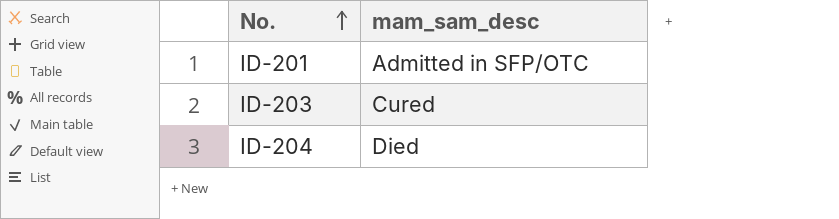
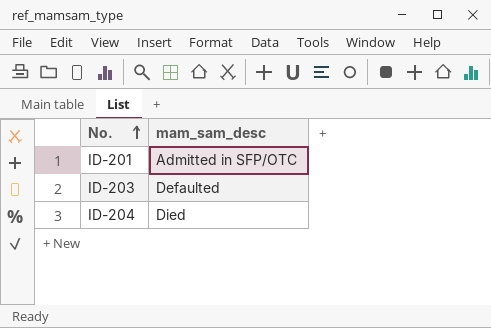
ID-203 | mam_sam_desc: Cured -> Defaulted

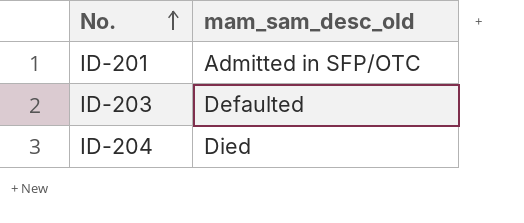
column name: mam_sam_desc -> mam_sam_desc_old

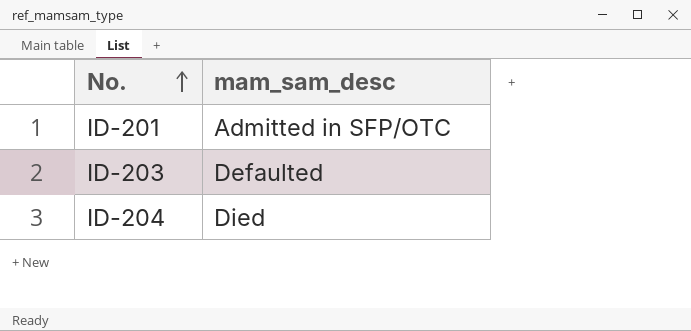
column name: mam_sam_desc_old -> mam_sam_desc

